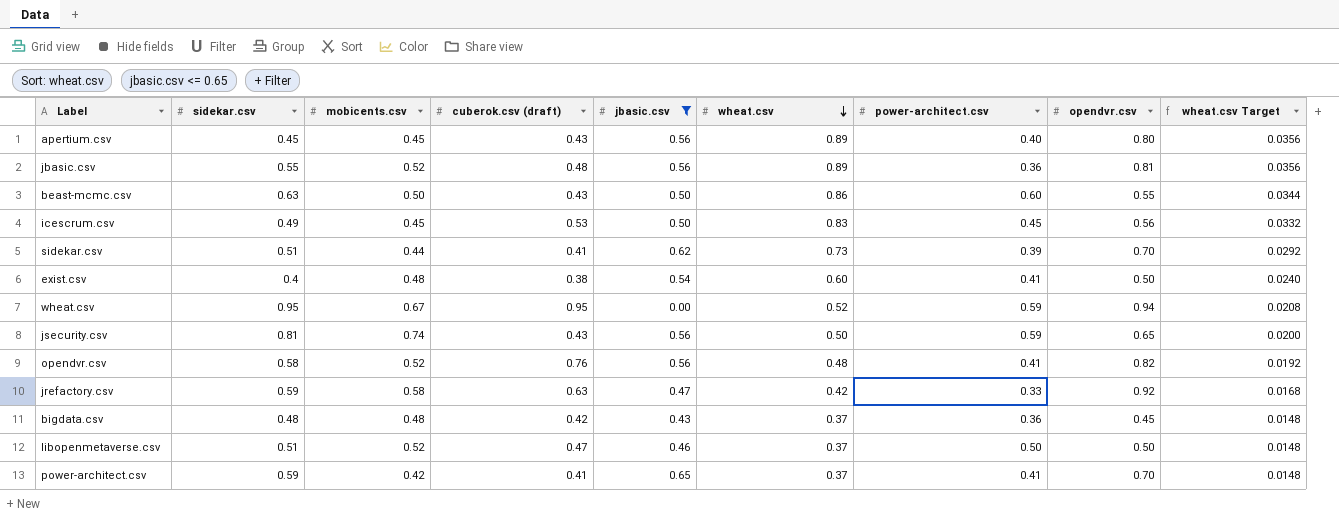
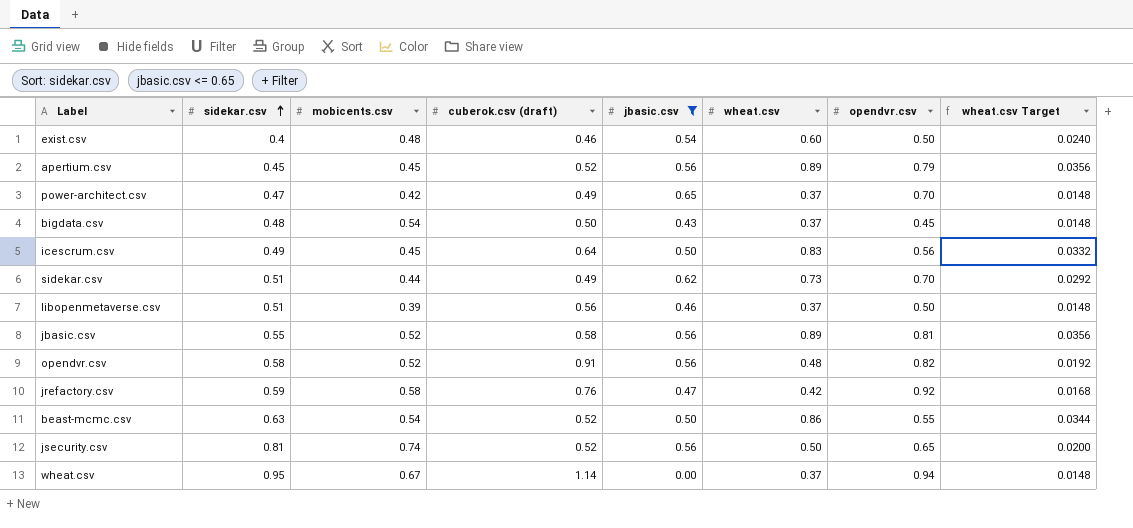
row order: wheat.csv descending -> sidekar.csv ascending
column power-architect.csv | position: 7 -> none
exist.csv | cuberok.csv (draft): 0.38 -> 0.46
apertium.csv | cuberok.csv (draft): 0.43 -> 0.52
apertium.csv | opendvr.csv: 0.80 -> 0.79
power-architect.csv | sidekar.csv: 0.59 -> 0.47
power-architect.csv | cuberok.csv (draft): 0.41 -> 0.49
bigdata.csv | mobicents.csv: 0.48 -> 0.54
bigdata.csv | cuberok.csv (draft): 0.42 -> 0.50
icescrum.csv | cuberok.csv (draft): 0.53 -> 0.64
sidekar.csv | cuberok.csv (draft): 0.41 -> 0.49
libopenmetaverse.csv | mobicents.csv: 0.52 -> 0.39
libopenmetaverse.csv | cuberok.csv (draft): 0.47 -> 0.56
jbasic.csv | cuberok.csv (draft): 0.48 -> 0.58
opendvr.csv | cuberok.csv (draft): 0.76 -> 0.91
jrefactory.csv | cuberok.csv (draft): 0.63 -> 0.76
beast-mcmc.csv | mobicents.csv: 0.50 -> 0.54
beast-mcmc.csv | cuberok.csv (draft): 0.43 -> 0.52
jsecurity.csv | cuberok.csv (draft): 0.43 -> 0.52
wheat.csv | cuberok.csv (draft): 0.95 -> 1.14
wheat.csv | wheat.csv: 0.52 -> 0.37
wheat.csv | wheat.csv Target: 0.0208 -> 0.0148

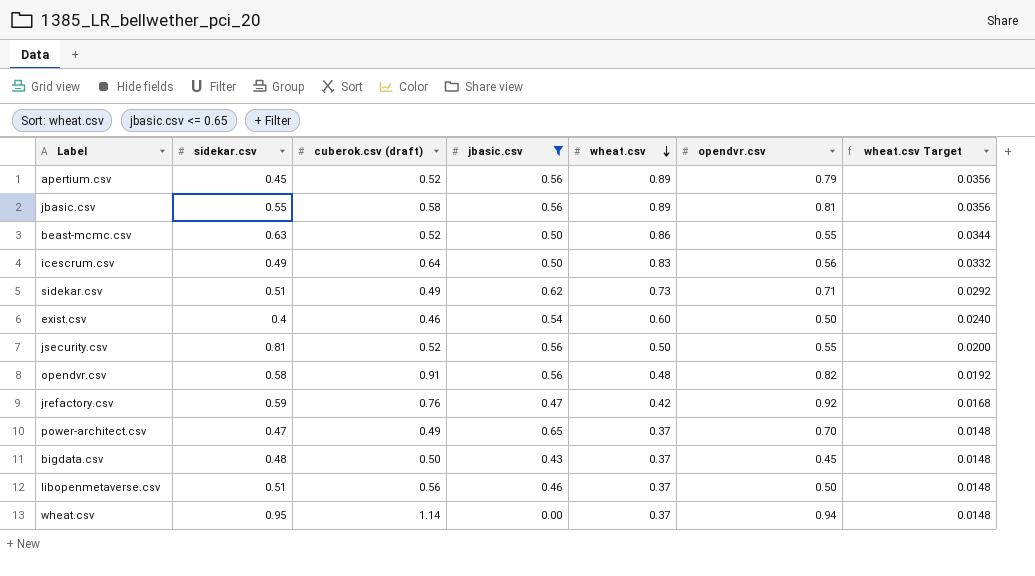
row order: sidekar.csv ascending -> wheat.csv descending
column mobicents.csv | position: 3 -> none
sidekar.csv | opendvr.csv: 0.70 -> 0.71
jsecurity.csv | opendvr.csv: 0.65 -> 0.55

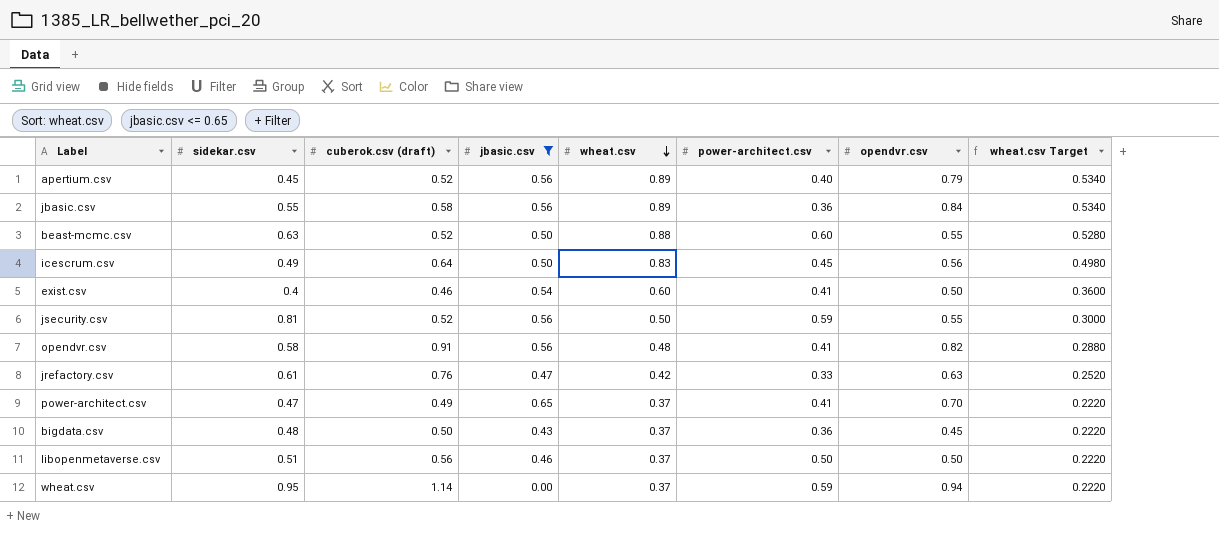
column power-architect.csv | position: none -> 6
column wheat.csv Target | formula: [wheat.csv] * 0.04 -> [wheat.csv] * 0.6
row sidekar.csv: 0.51 | 0.49 | 0.62 | 0.73 | 0.71 | 0.0292 -> none
jbasic.csv | opendvr.csv: 0.81 -> 0.84
beast-mcmc.csv | wheat.csv: 0.86 -> 0.88
jrefactory.csv | sidekar.csv: 0.59 -> 0.61
jrefactory.csv | opendvr.csv: 0.92 -> 0.63

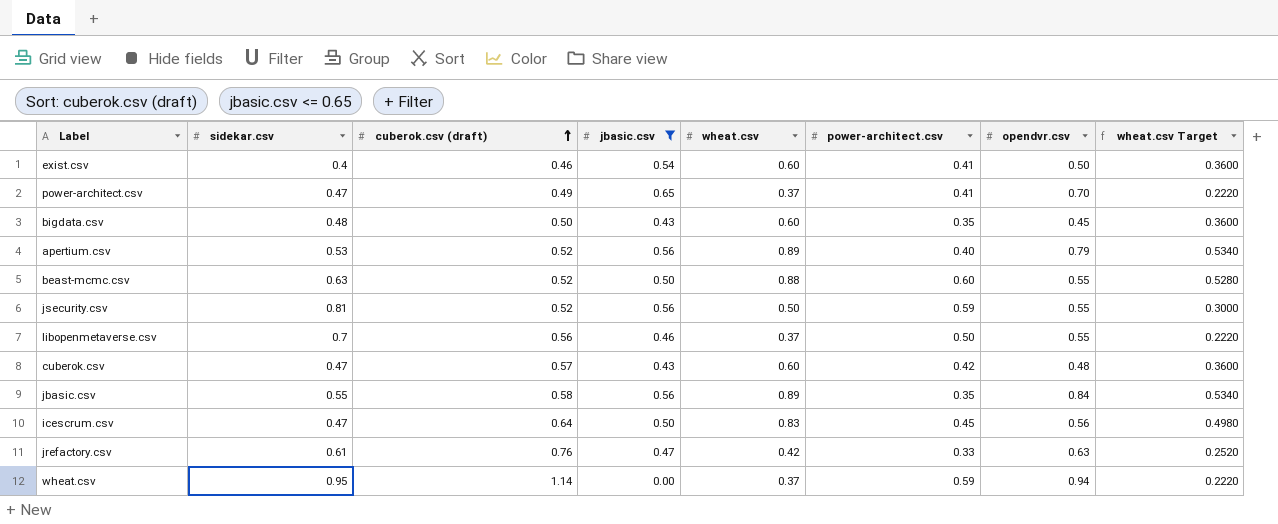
row order: wheat.csv descending -> cuberok.csv (draft) ascending
row opendvr.csv: 0.58 | 0.91 | 0.56 | 0.48 | 0.41 | 0.82 | 0.2880 -> none
bigdata.csv | wheat.csv: 0.37 -> 0.60
bigdata.csv | power-architect.csv: 0.36 -> 0.35
bigdata.csv | wheat.csv Target: 0.2220 -> 0.3600
apertium.csv | sidekar.csv: 0.45 -> 0.53
libopenmetaverse.csv | sidekar.csv: 0.51 -> 0.7
libopenmetaverse.csv | opendvr.csv: 0.50 -> 0.55
row cuberok.csv: none -> 0.47 | 0.57 | 0.43 | 0.60 | 0.42 | 0.48 | 0.3600
jbasic.csv | power-architect.csv: 0.36 -> 0.35
icescrum.csv | sidekar.csv: 0.49 -> 0.47

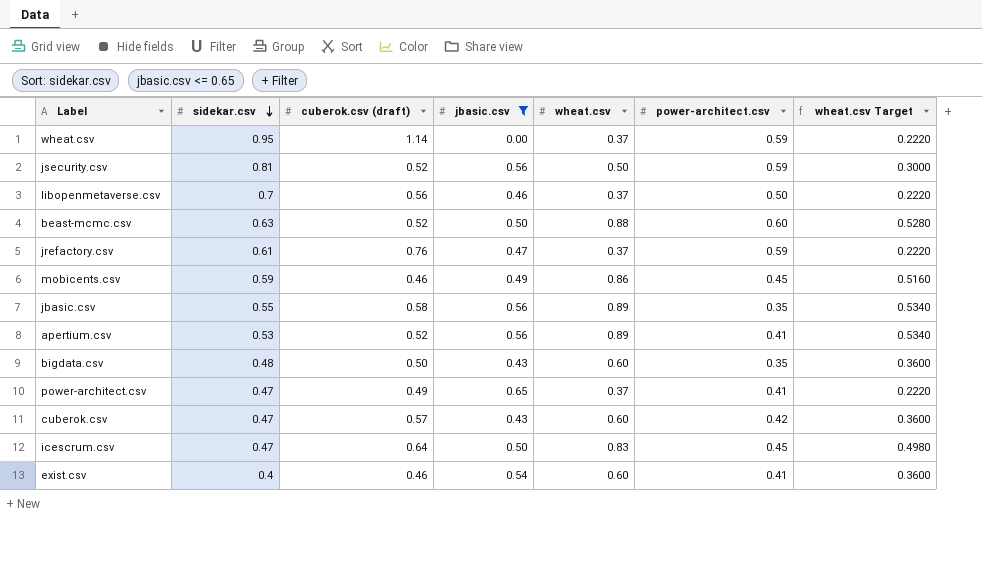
row order: cuberok.csv (draft) ascending -> sidekar.csv descending
column opendvr.csv | position: 7 -> none
jrefactory.csv | wheat.csv: 0.42 -> 0.37
jrefactory.csv | power-architect.csv: 0.33 -> 0.59
jrefactory.csv | wheat.csv Target: 0.2520 -> 0.2220
row mobicents.csv: none -> 0.59 | 0.46 | 0.49 | 0.86 | 0.45 | 0.5160
apertium.csv | power-architect.csv: 0.40 -> 0.41

